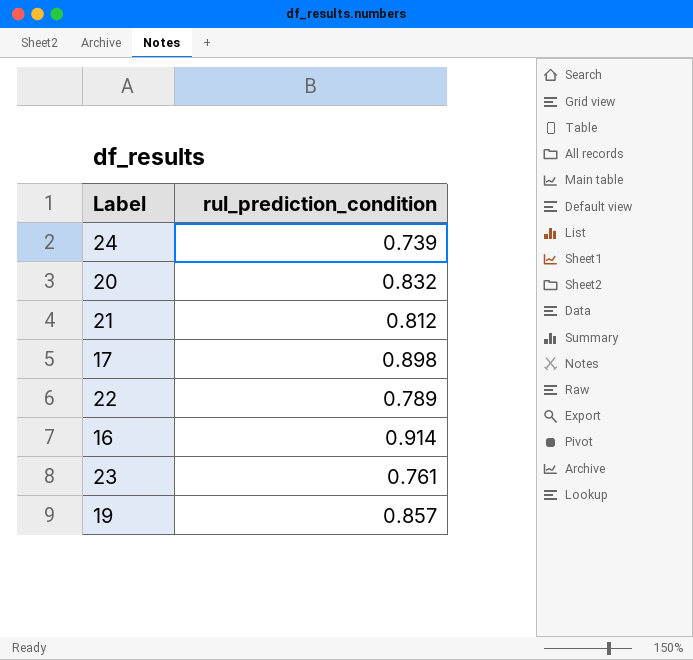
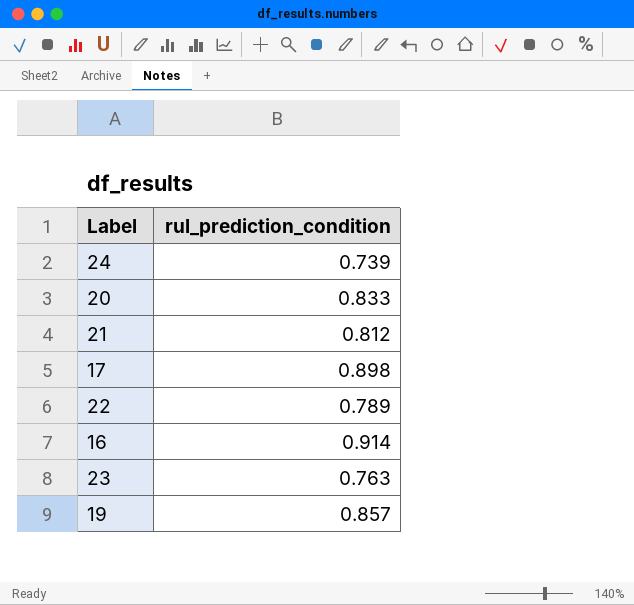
20 | rul_prediction_condition: 0.832 -> 0.833
23 | rul_prediction_condition: 0.761 -> 0.763

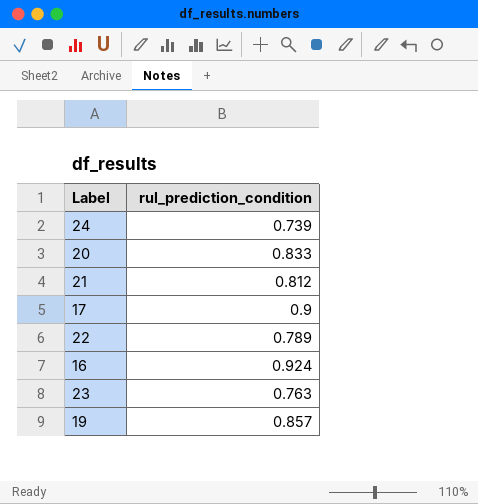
17 | rul_prediction_condition: 0.898 -> 0.9
16 | rul_prediction_condition: 0.914 -> 0.924

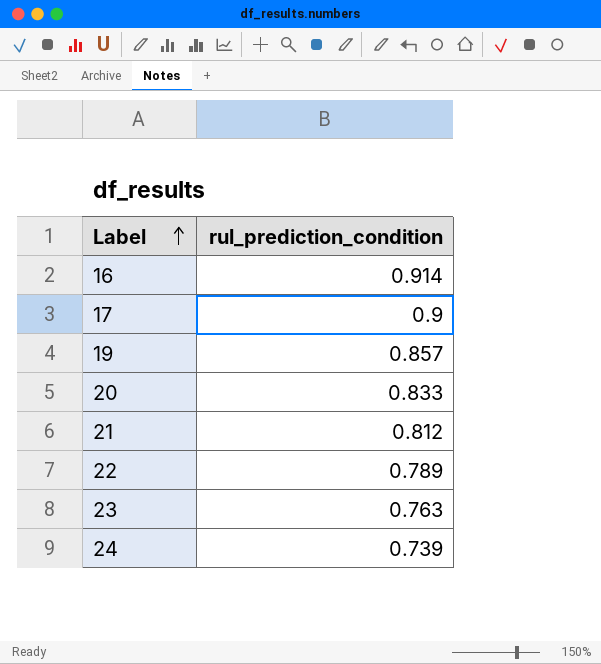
row order: none -> Label ascending
16 | rul_prediction_condition: 0.924 -> 0.914

